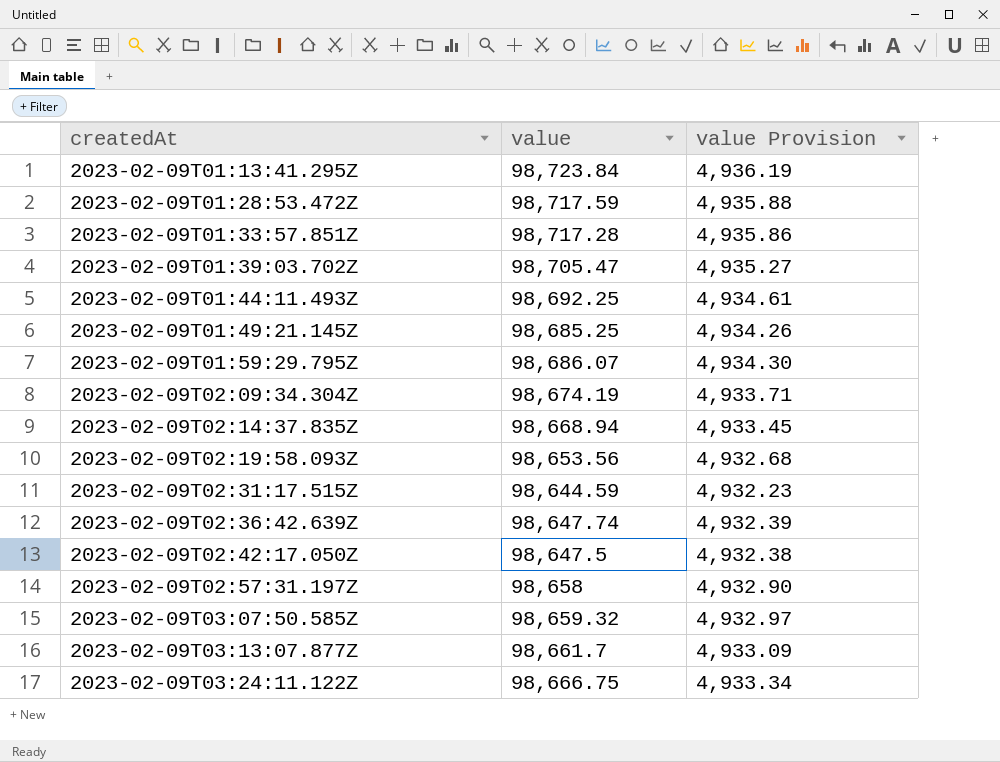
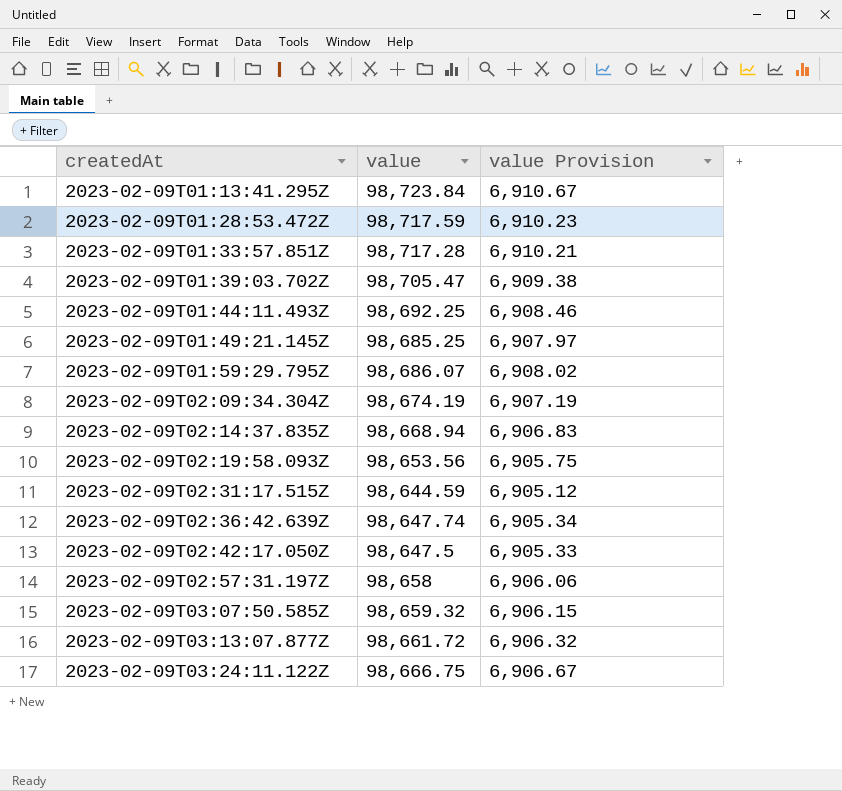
column value Provision | formula: [value] * 0.05 -> [value] * 0.07
2023-02-09T03:13:07.877Z | value: 98,661.7 -> 98,661.72

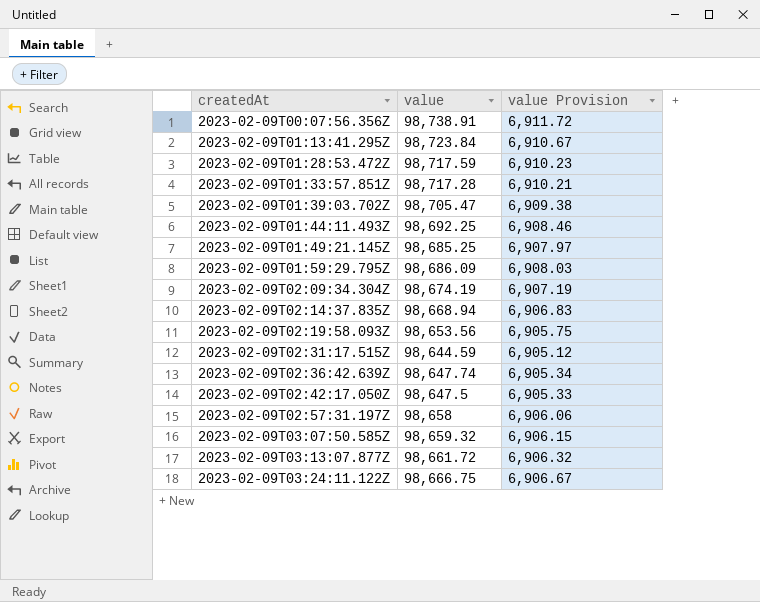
row 2023-02-09T00:07:56.356Z: none -> 98,738.91 | 6,911.72
2023-02-09T01:59:29.795Z | value: 98,686.07 -> 98,686.09
2023-02-09T01:59:29.795Z | value Provision: 6,908.02 -> 6,908.03

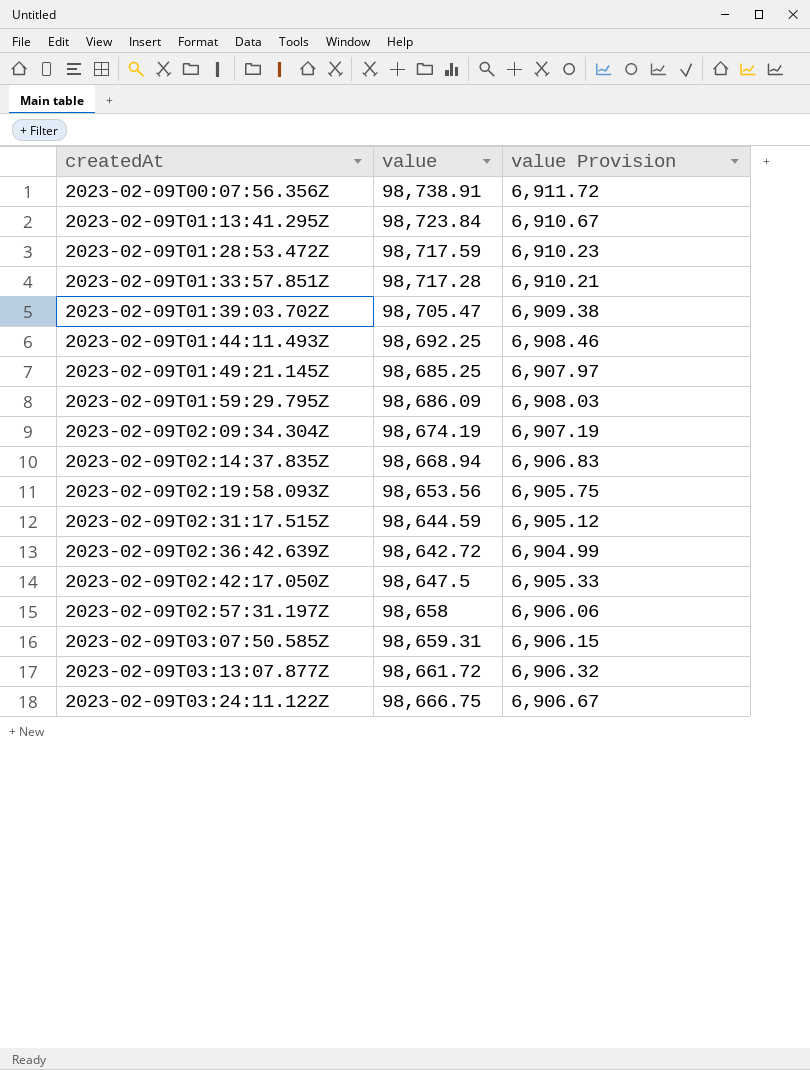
2023-02-09T02:36:42.639Z | value: 98,647.74 -> 98,642.72
2023-02-09T02:36:42.639Z | value Provision: 6,905.34 -> 6,904.99
2023-02-09T03:07:50.585Z | value: 98,659.32 -> 98,659.31

